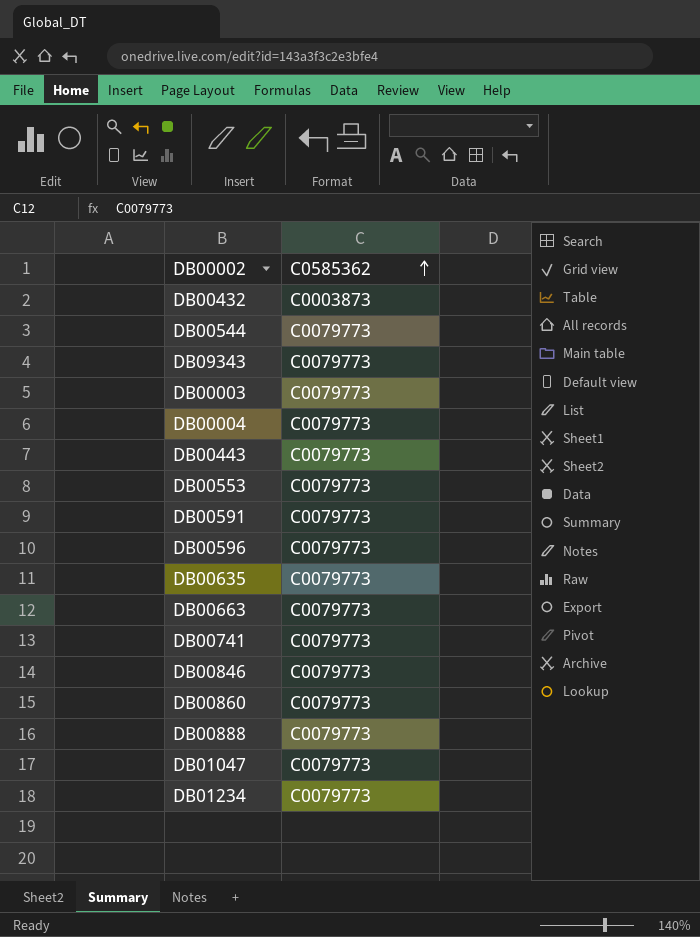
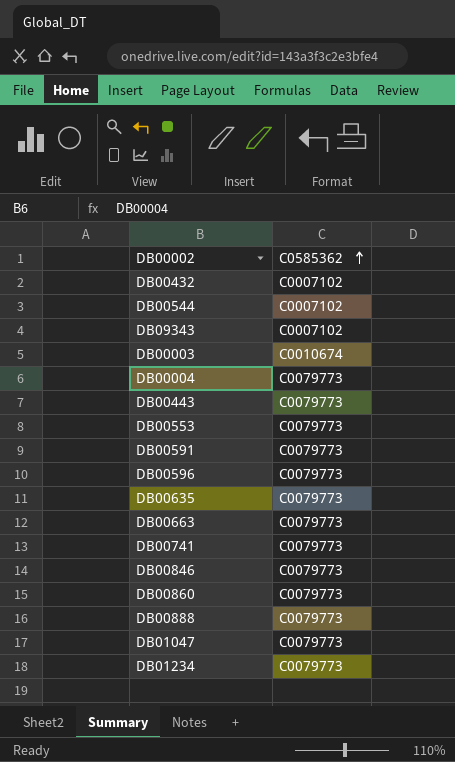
DB00432 | C0585362: C0003873 -> C0007102
DB00544 | C0585362: C0079773 -> C0007102
DB09343 | C0585362: C0079773 -> C0007102
DB00003 | C0585362: C0079773 -> C0010674

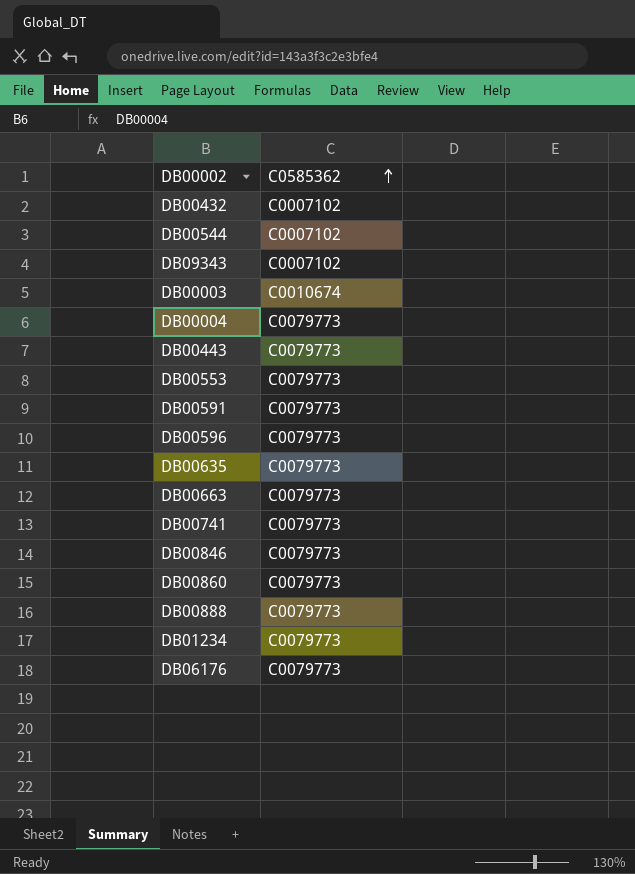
row DB01047: C0079773 -> none
row DB06176: none -> C0079773

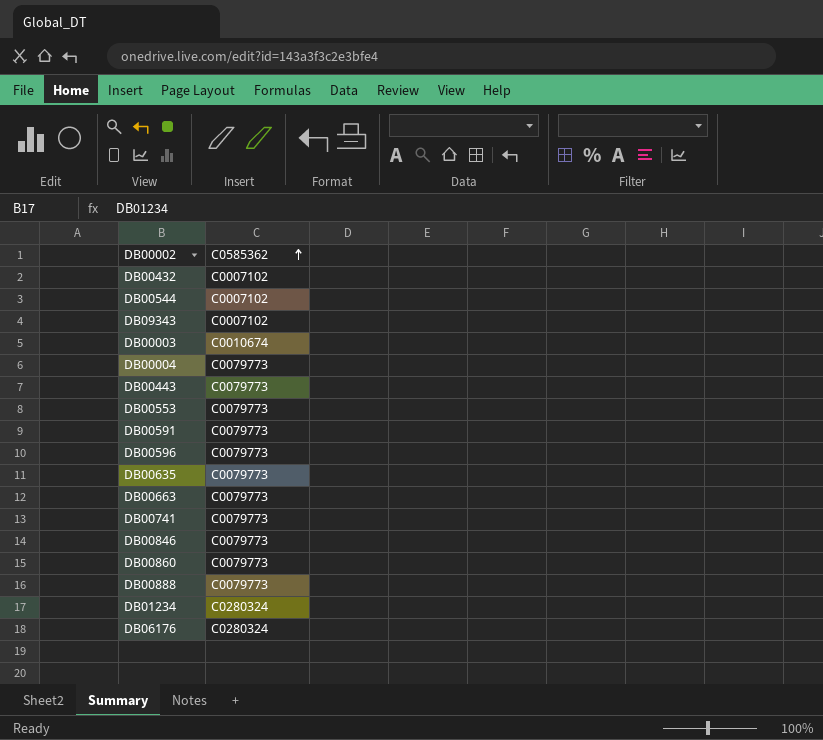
DB01234 | C0585362: C0079773 -> C0280324
DB06176 | C0585362: C0079773 -> C0280324

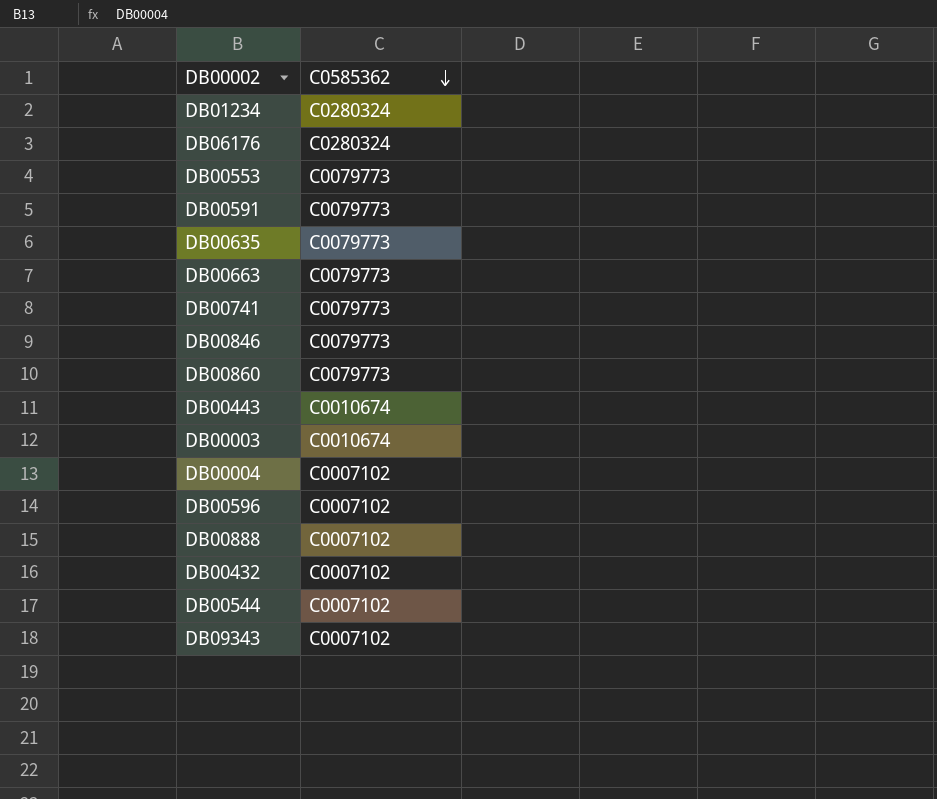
row order: C0585362 ascending -> C0585362 descending
DB00443 | C0585362: C0079773 -> C0010674
DB00004 | C0585362: C0079773 -> C0007102
DB00596 | C0585362: C0079773 -> C0007102
DB00888 | C0585362: C0079773 -> C0007102

